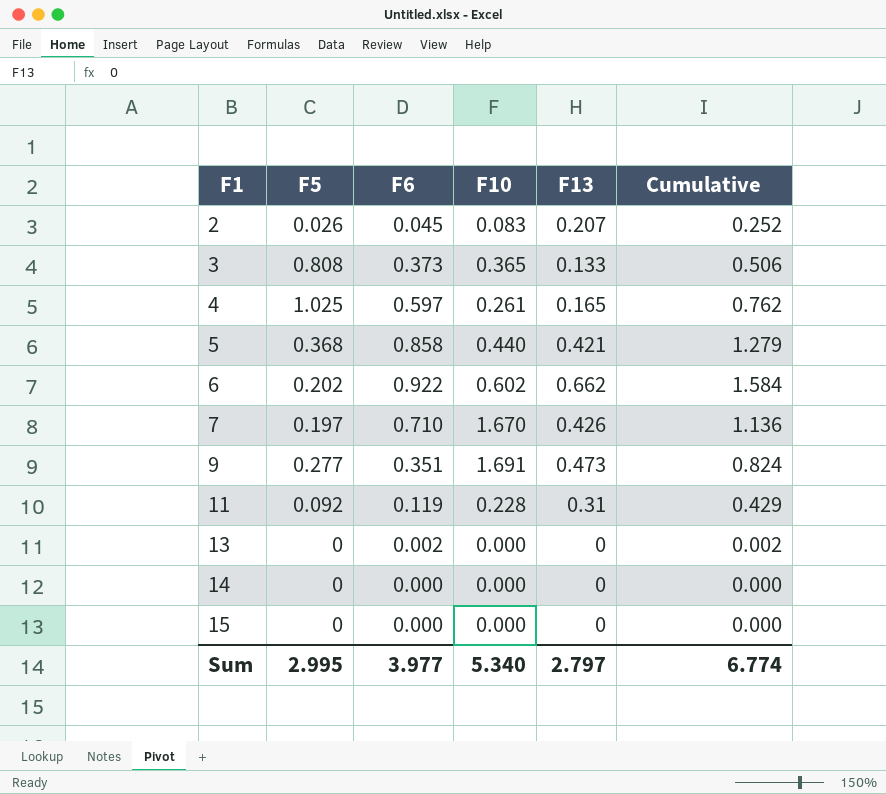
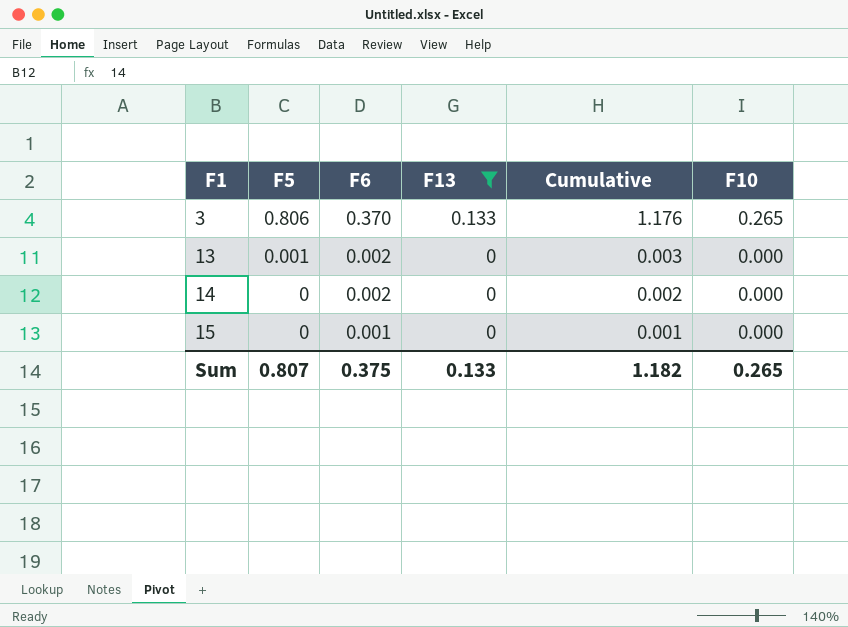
filter: none -> F13 <= 0.133
column Cumulative | formula: [F6] + [F13] -> [F5] + [F6]
column F10 | position: 4 -> 6
3 | F5: 0.808 -> 0.806
3 | F6: 0.373 -> 0.370
3 | F10: 0.365 -> 0.265
13 | F5: 0 -> 0.001
14 | F6: 0.000 -> 0.002
15 | F6: 0.000 -> 0.001
Sum | F5: 2.995 -> 0.807
Sum | F6: 3.977 -> 0.375
Sum | F13: 2.797 -> 0.133
Sum | Cumulative: 6.774 -> 1.182
Sum | F10: 5.340 -> 0.265

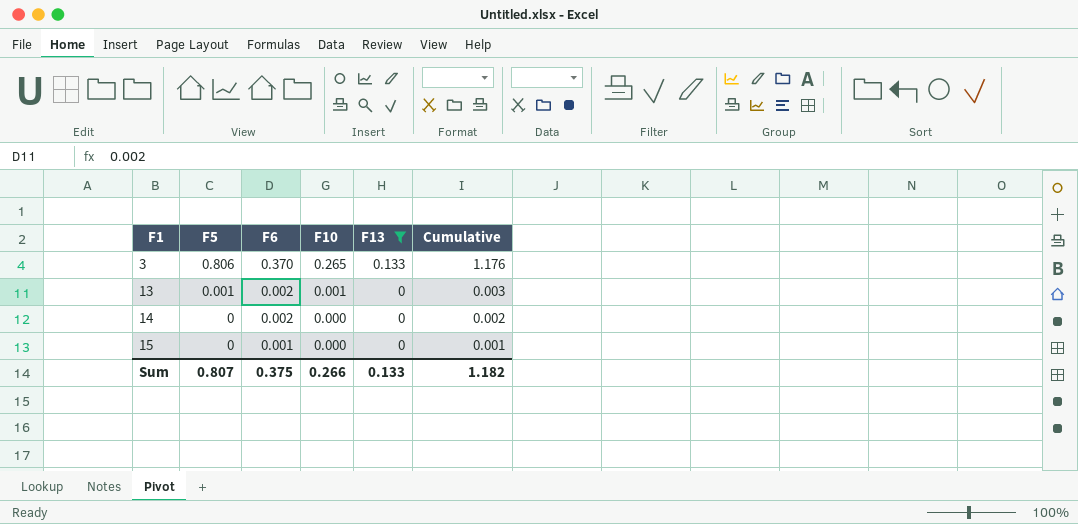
column F10 | position: 6 -> 4
13 | F10: 0.000 -> 0.001
Sum | F10: 0.265 -> 0.266

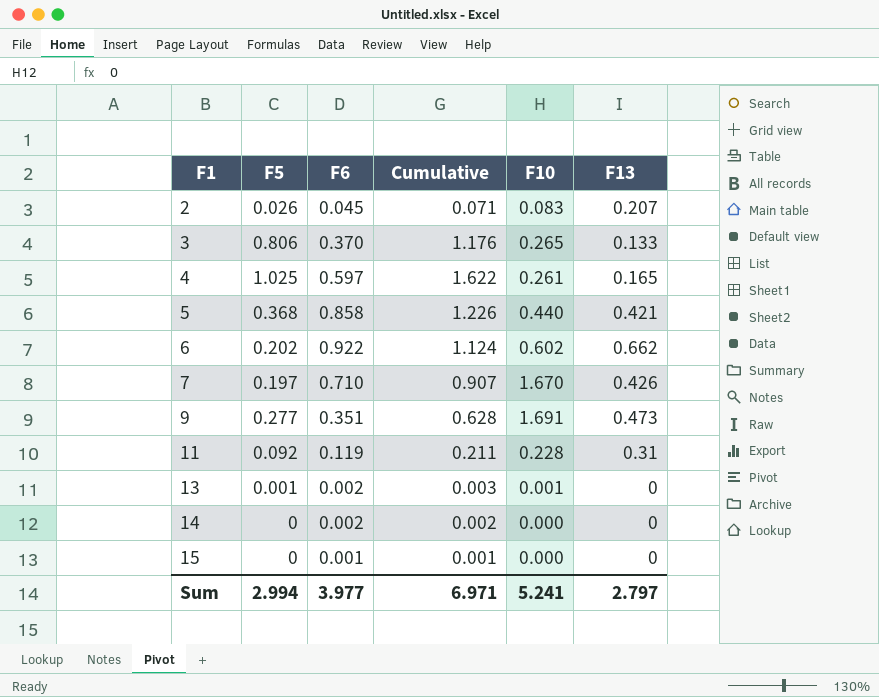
filter: F13 <= 0.133 -> none
column Cumulative | position: 6 -> 4
Sum | F5: 0.807 -> 2.994
Sum | F6: 0.375 -> 3.977
Sum | Cumulative: 1.182 -> 6.971
Sum | F10: 0.266 -> 5.241
Sum | F13: 0.133 -> 2.797

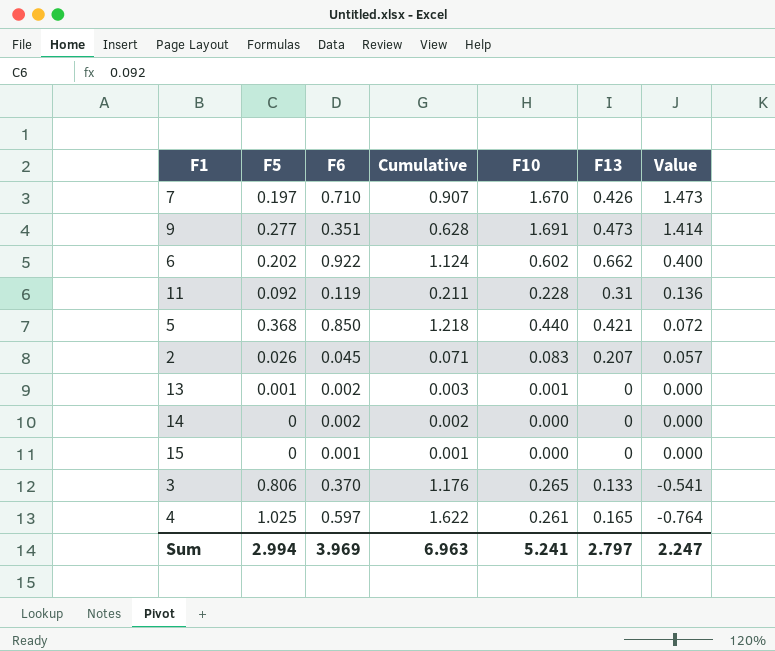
row order: F1 ascending -> Value descending
column Value | formula: none -> [F10] - [F5]
5 | F6: 0.858 -> 0.850
5 | Cumulative: 1.226 -> 1.218
Sum | F6: 3.977 -> 3.969
Sum | Cumulative: 6.971 -> 6.963

